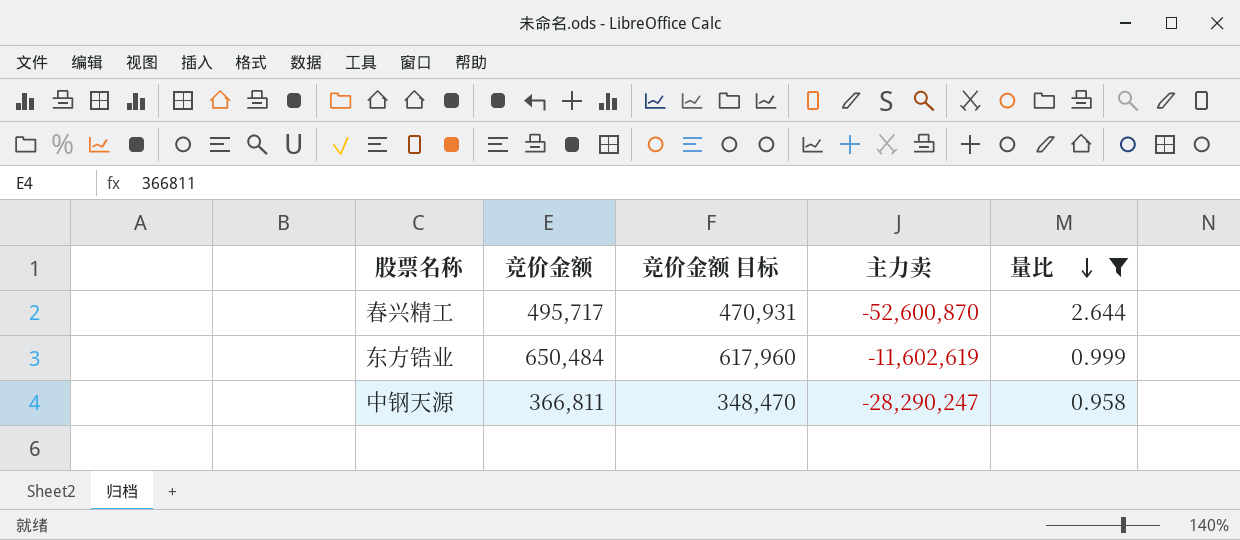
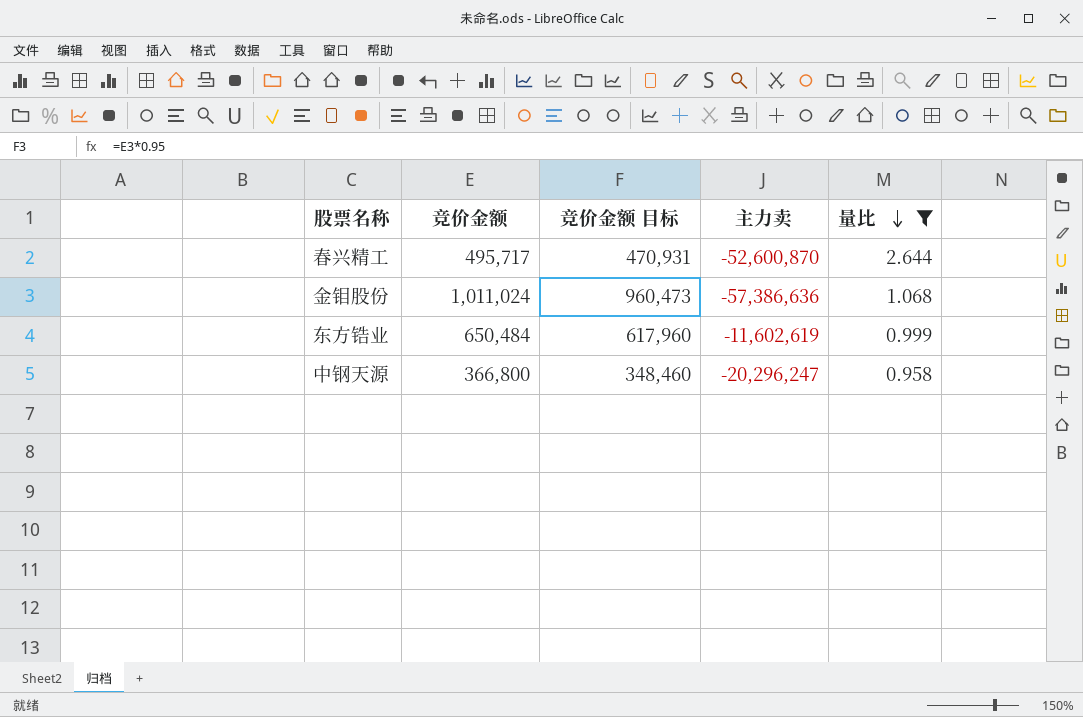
row 金钼股份: none -> 1,011,024 | 960,473 | -57,386,636 | 1.068
中钢天源 | 竞价金额: 366,811 -> 366,800
中钢天源 | 竞价金额 目标: 348,470 -> 348,460
中钢天源 | 主力卖: -28,290,247 -> -20,296,247

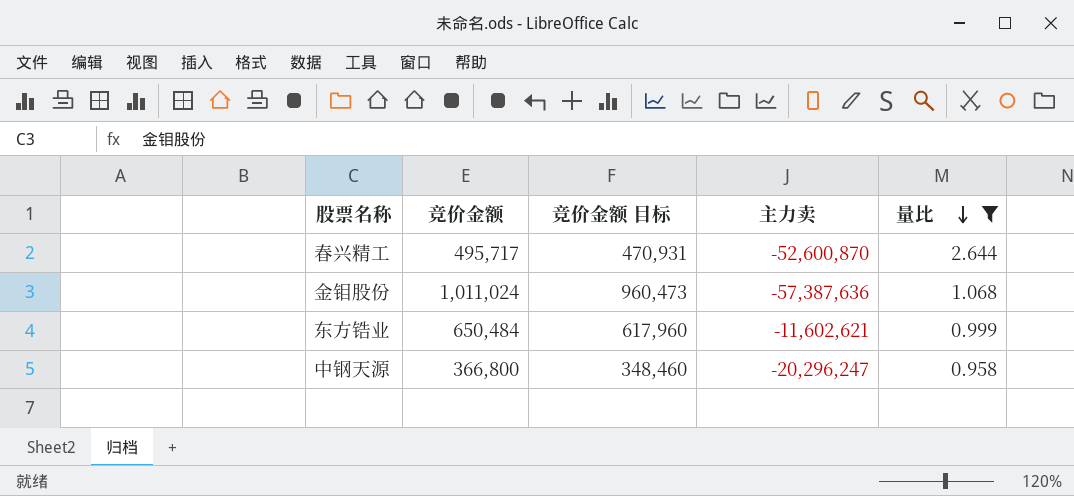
金钼股份 | 主力卖: -57,386,636 -> -57,387,636
东方锆业 | 主力卖: -11,602,619 -> -11,602,621

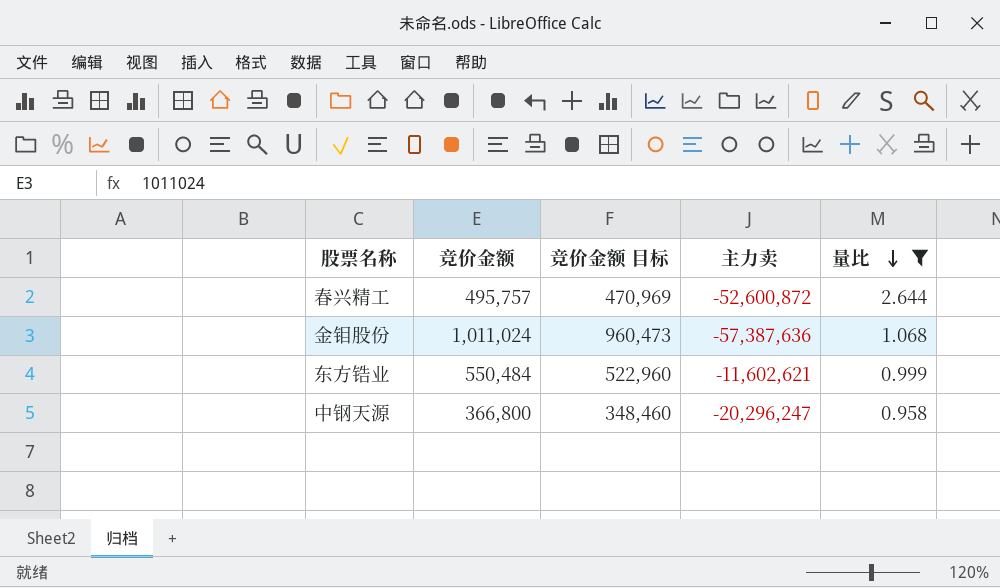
春兴精工 | 竞价金额: 495,717 -> 495,757
春兴精工 | 竞价金额 目标: 470,931 -> 470,969
春兴精工 | 主力卖: -52,600,870 -> -52,600,872
东方锆业 | 竞价金额: 650,484 -> 550,484
东方锆业 | 竞价金额 目标: 617,960 -> 522,960

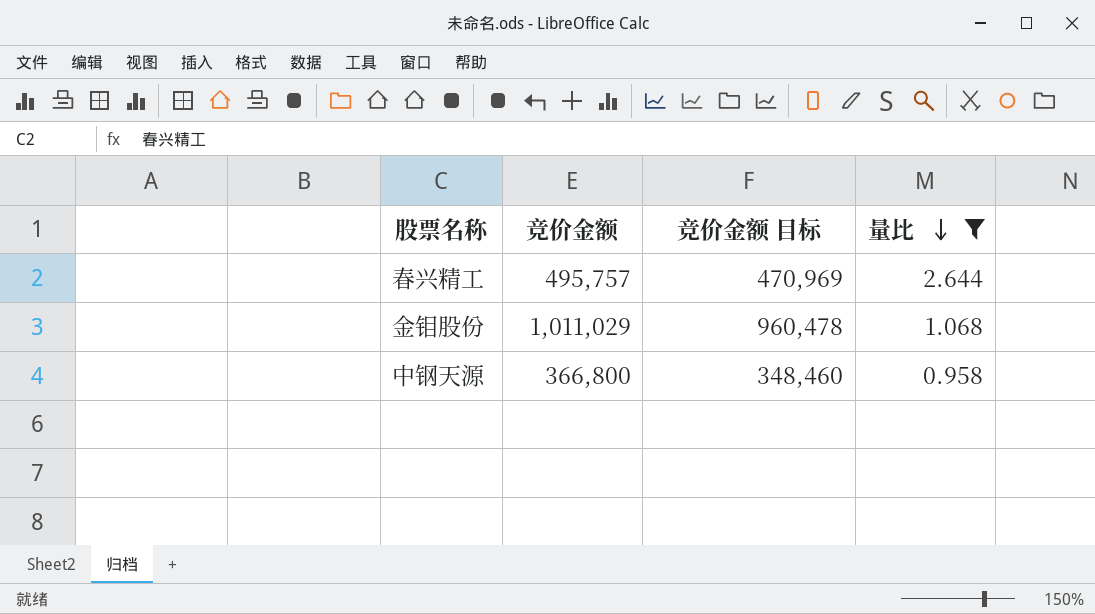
column 主力卖 | position: 4 -> none
row 东方锆业: 550,484 | 522,960 | -11,602,621 | 0.999 -> none
金钼股份 | 竞价金额: 1,011,024 -> 1,011,029
金钼股份 | 竞价金额 目标: 960,473 -> 960,478

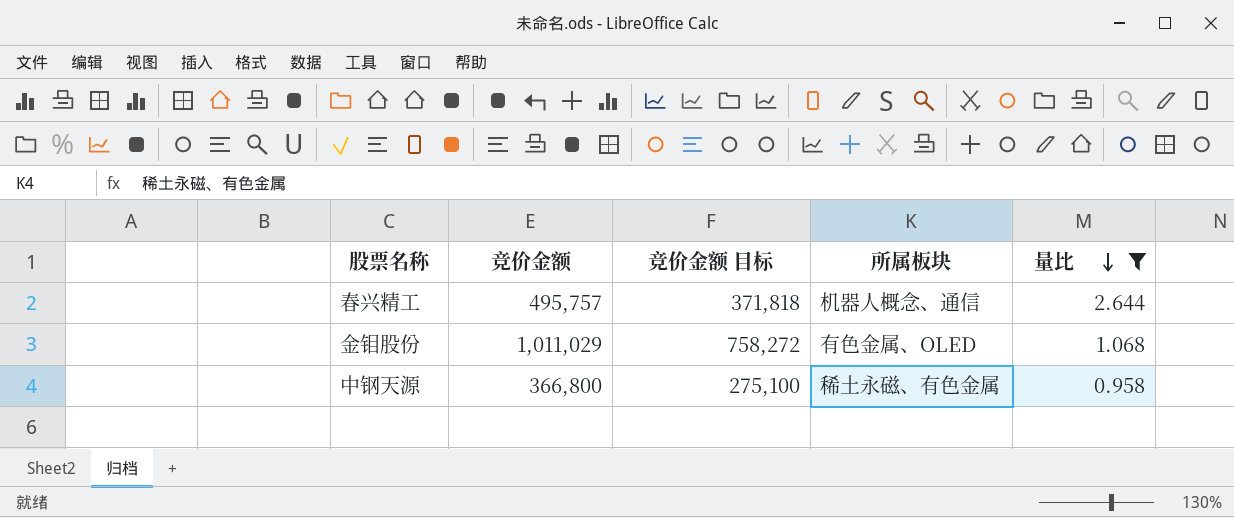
column 竞价金额 目标 | formula: [竞价金额] * 0.95 -> [竞价金额] * 0.75
column 所属板块 | position: none -> 4

